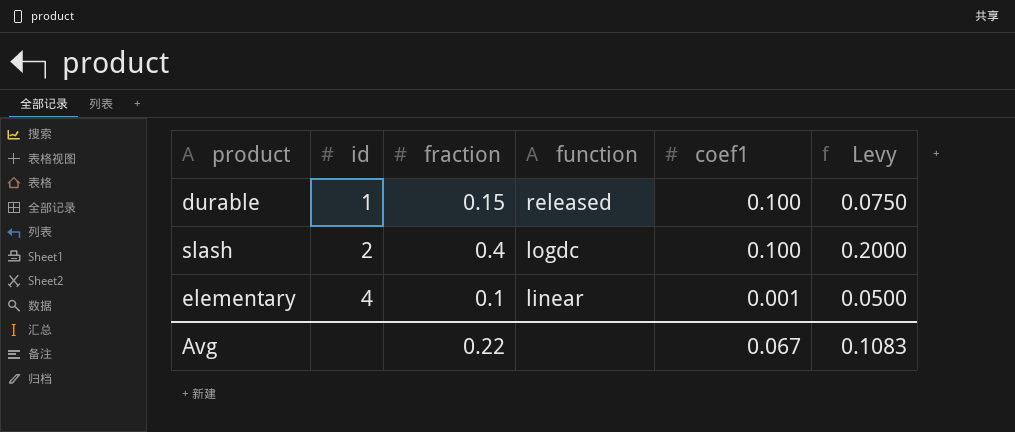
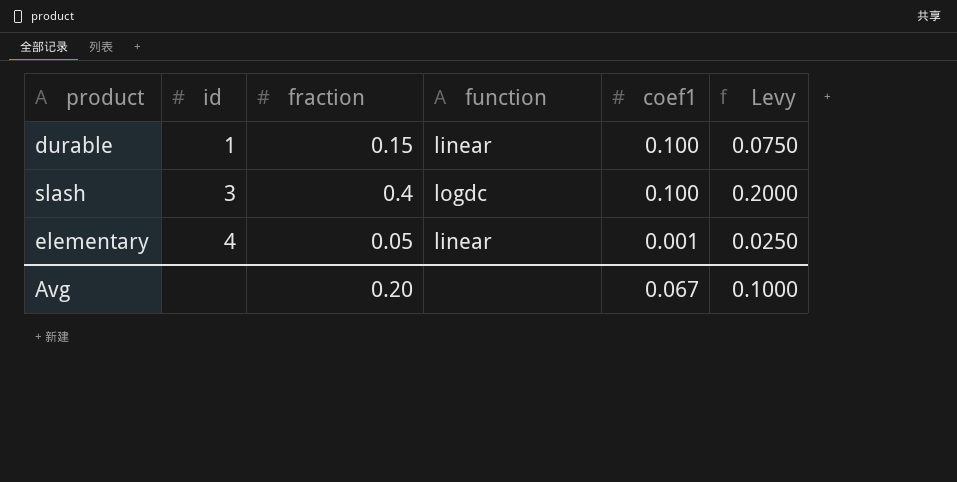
durable | function: released -> linear
slash | id: 2 -> 3
elementary | fraction: 0.1 -> 0.05
elementary | Levy: 0.0500 -> 0.0250
Avg | fraction: 0.22 -> 0.20
Avg | Levy: 0.1083 -> 0.1000

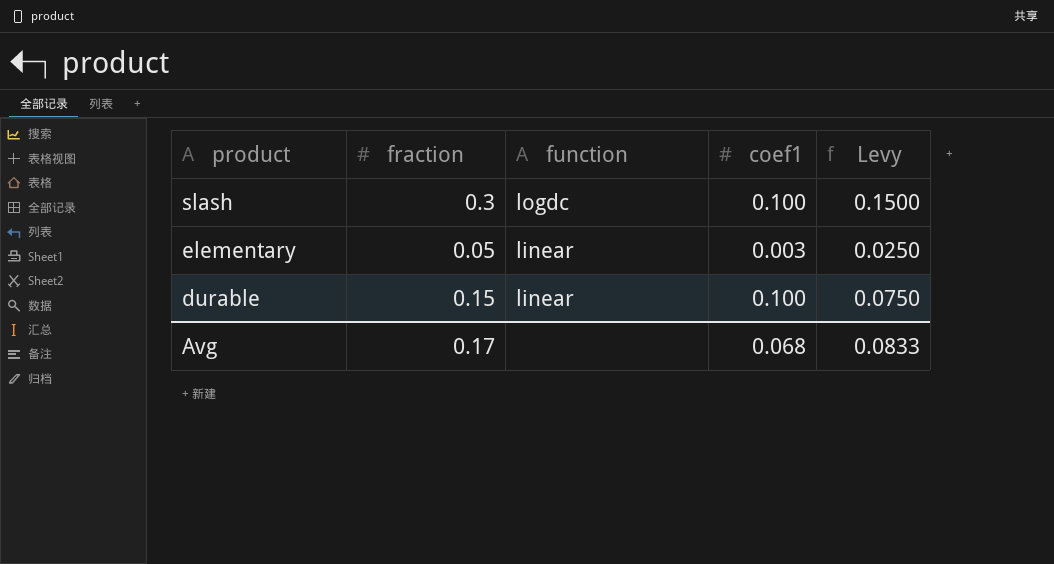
row order: id ascending -> product descending
column id | position: 2 -> none
slash | fraction: 0.4 -> 0.3
slash | Levy: 0.2000 -> 0.1500
elementary | coef1: 0.001 -> 0.003
Avg | fraction: 0.20 -> 0.17
Avg | coef1: 0.067 -> 0.068
Avg | Levy: 0.1000 -> 0.0833

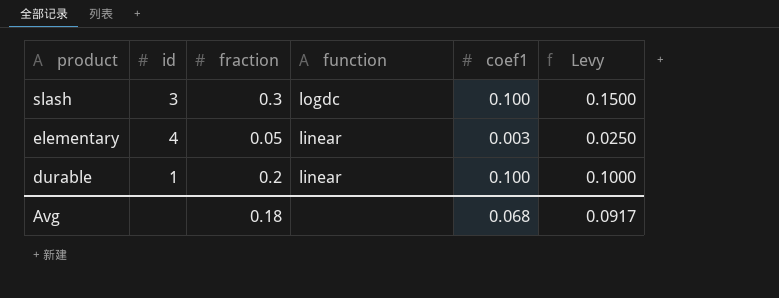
column id | position: none -> 2
durable | fraction: 0.15 -> 0.2
durable | Levy: 0.0750 -> 0.1000
Avg | fraction: 0.17 -> 0.18
Avg | Levy: 0.0833 -> 0.0917

